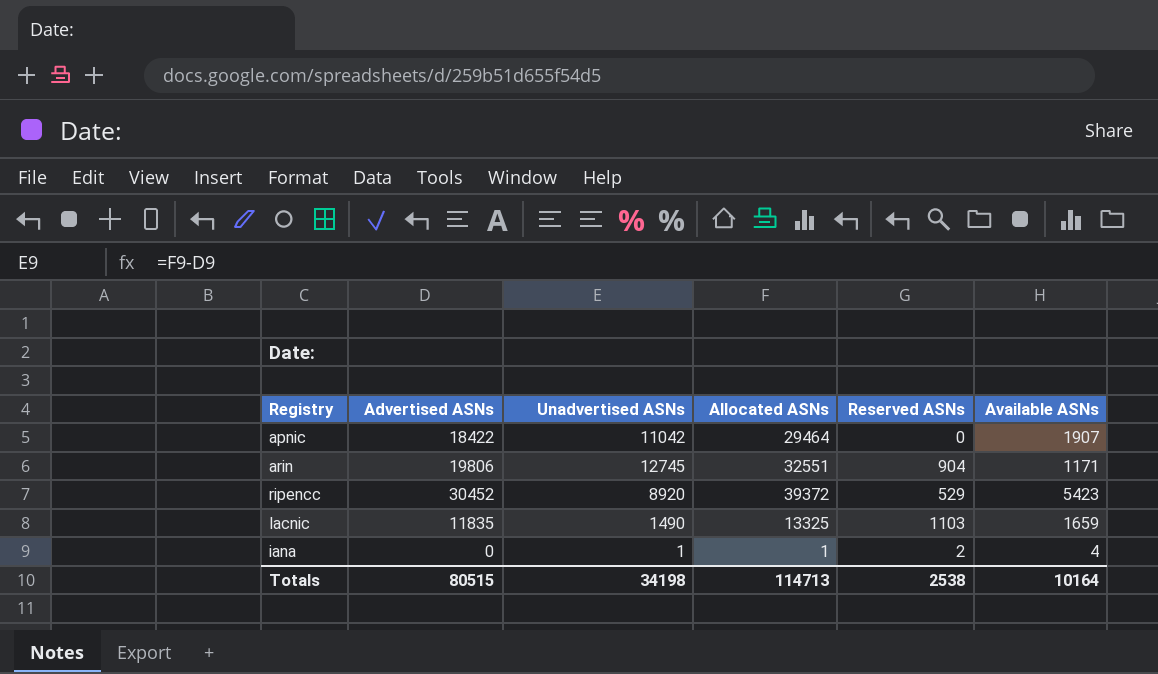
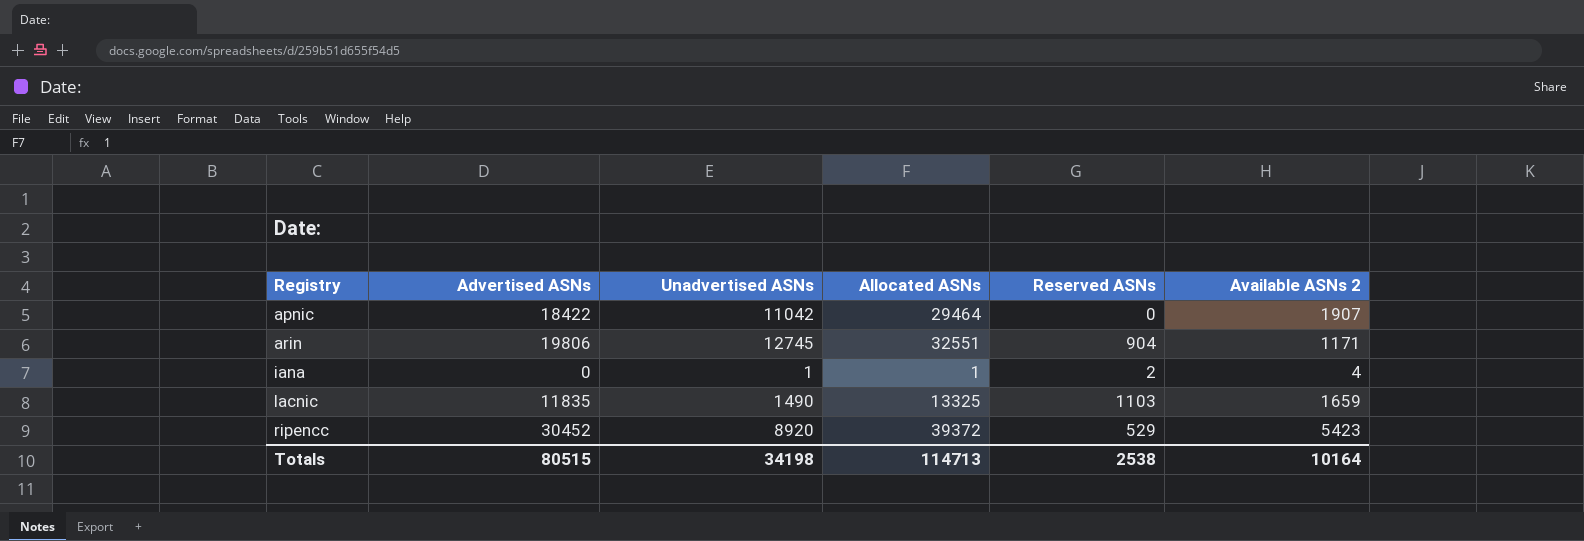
row order: none -> Registry ascending
column name: Available ASNs -> Available ASNs 2

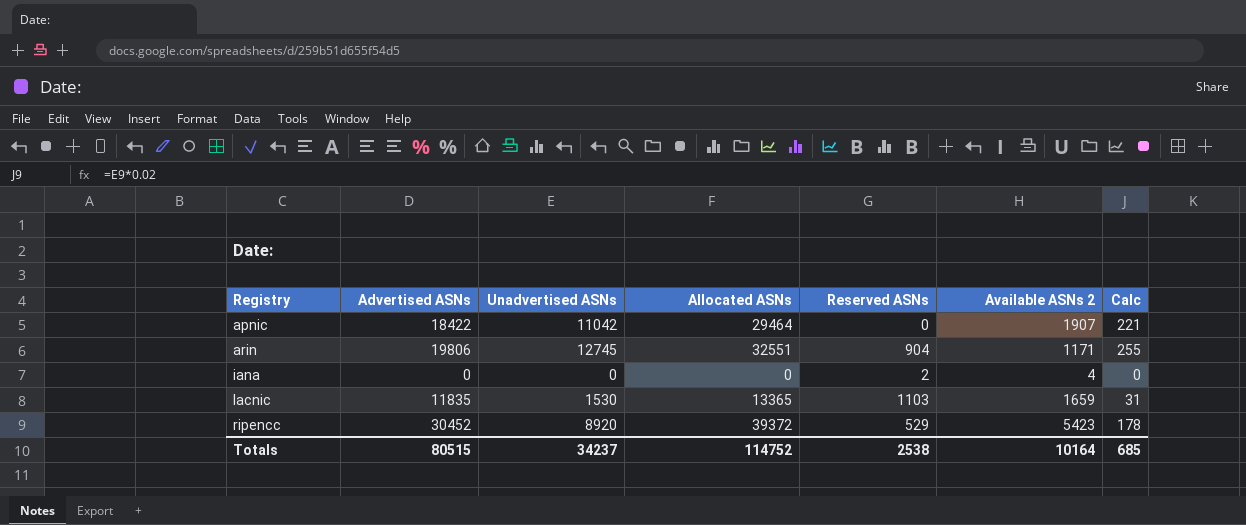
column Calc | formula: none -> [Unadvertised ASNs] * 0.02
iana | Unadvertised ASNs: 1 -> 0
iana | Allocated ASNs: 1 -> 0
lacnic | Unadvertised ASNs: 1490 -> 1530
lacnic | Allocated ASNs: 13325 -> 13365
Totals | Unadvertised ASNs: 34198 -> 34237
Totals | Allocated ASNs: 114713 -> 114752

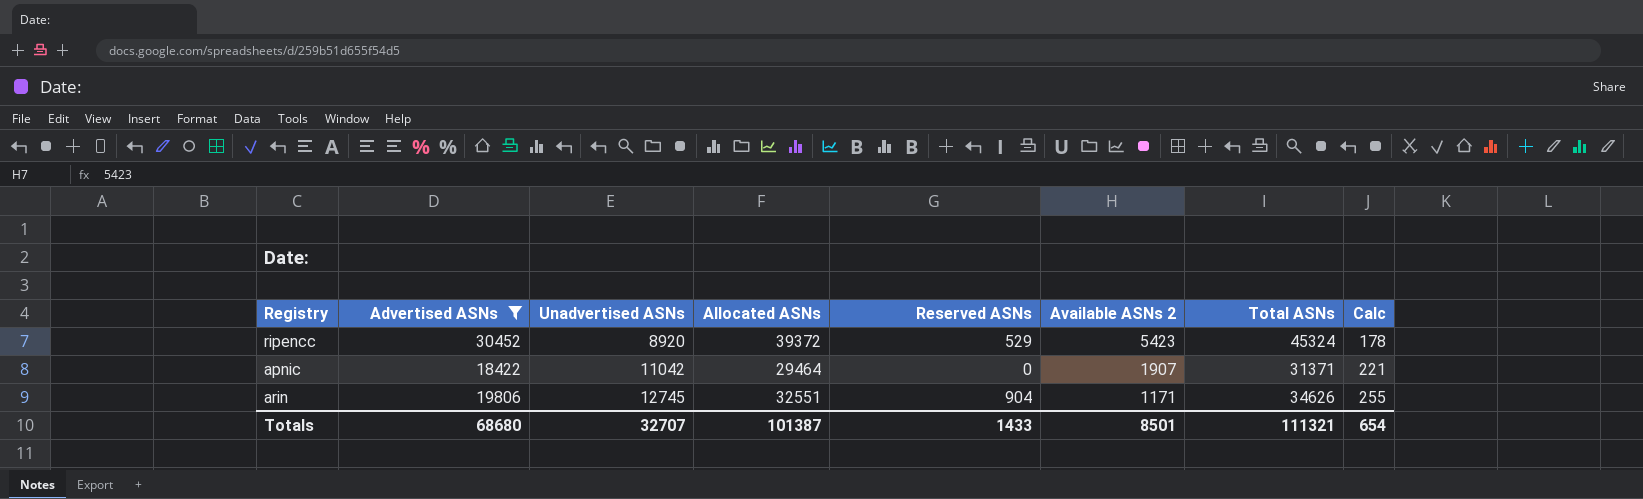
filter: none -> Advertised ASNs >= 18422
row order: Registry ascending -> Unadvertised ASNs ascending
column Total ASNs | formula: none -> [Allocated ASNs] + [Reserved ASNs] + [Available ASNs 2]
Totals | Advertised ASNs: 80515 -> 68680
Totals | Unadvertised ASNs: 34237 -> 32707
Totals | Allocated ASNs: 114752 -> 101387
Totals | Reserved ASNs: 2538 -> 1433
Totals | Available ASNs 2: 10164 -> 8501
Totals | Calc: 685 -> 654

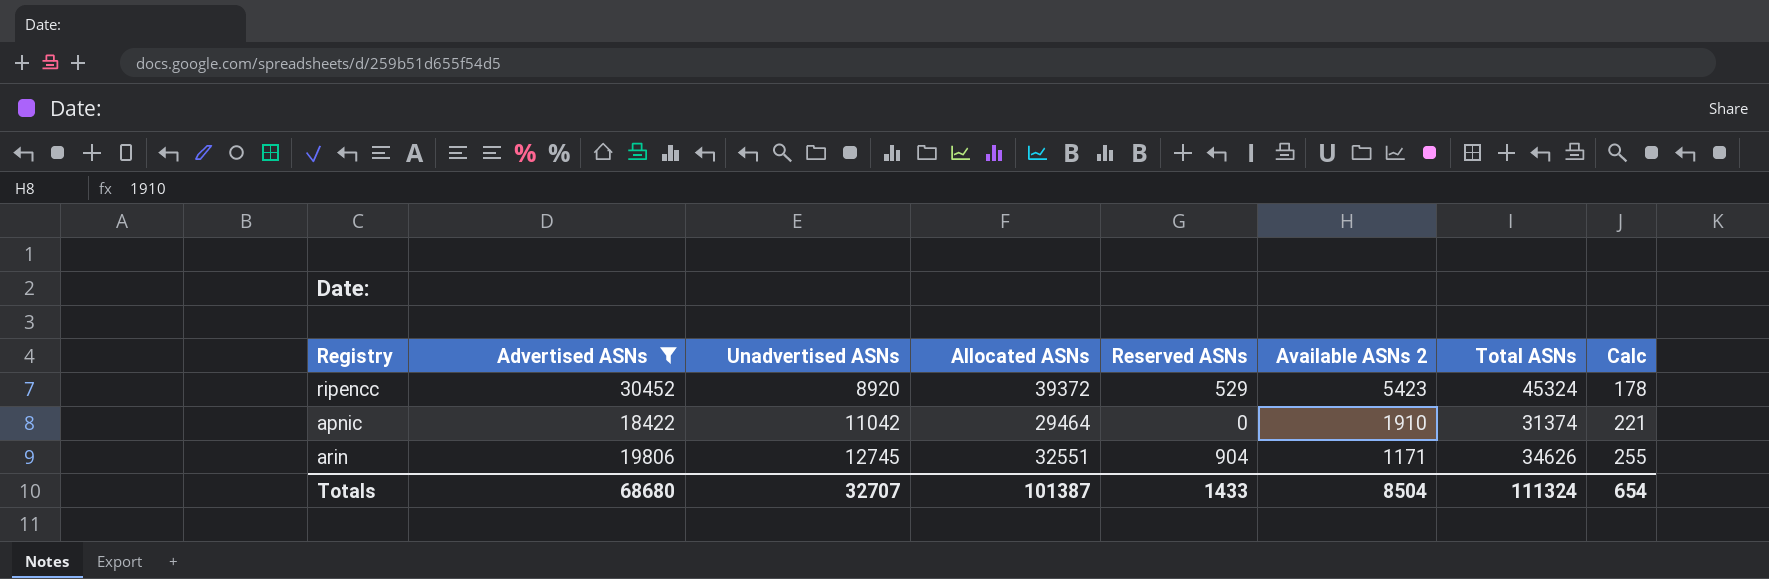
apnic | Available ASNs 2: 1907 -> 1910
apnic | Total ASNs: 31371 -> 31374
Totals | Available ASNs 2: 8501 -> 8504
Totals | Total ASNs: 111321 -> 111324

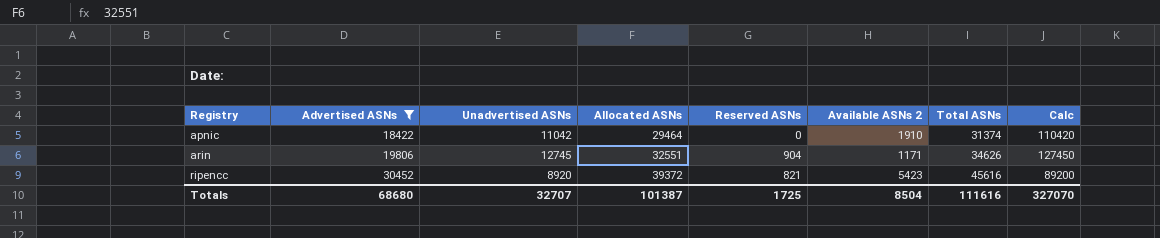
row order: Unadvertised ASNs ascending -> Registry ascending
column Calc | formula: [Unadvertised ASNs] * 0.02 -> [Unadvertised ASNs] * 10
ripencc | Reserved ASNs: 529 -> 821
ripencc | Total ASNs: 45324 -> 45616
Totals | Reserved ASNs: 1433 -> 1725
Totals | Total ASNs: 111324 -> 111616
Totals | Calc: 654 -> 327070

